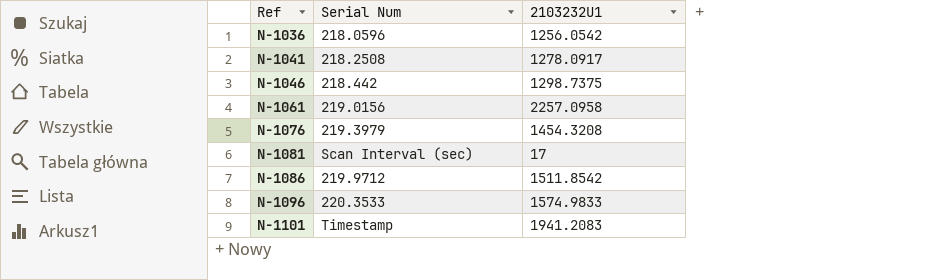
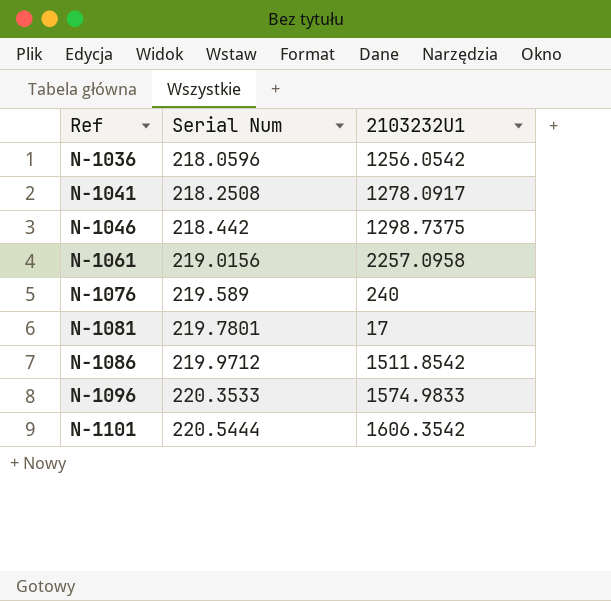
N-1076 | Serial Num: 219.3979 -> 219.589
N-1076 | 2103232U1: 1454.3208 -> 240
N-1081 | Serial Num: Scan Interval (sec) -> 219.7801
N-1101 | Serial Num: Timestamp -> 220.5444
N-1101 | 2103232U1: 1941.2083 -> 1606.3542

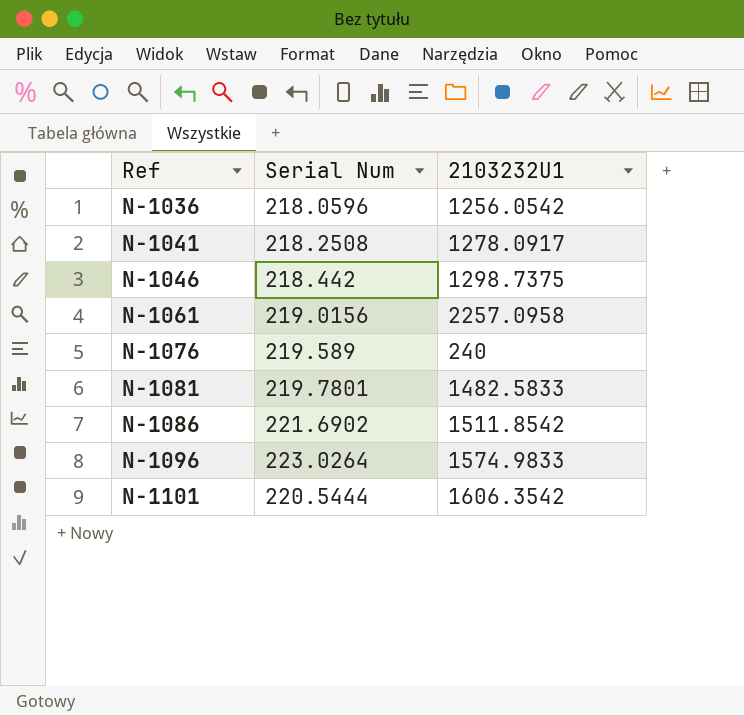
N-1081 | 2103232U1: 17 -> 1482.5833
N-1086 | Serial Num: 219.9712 -> 221.6902
N-1096 | Serial Num: 220.3533 -> 223.0264

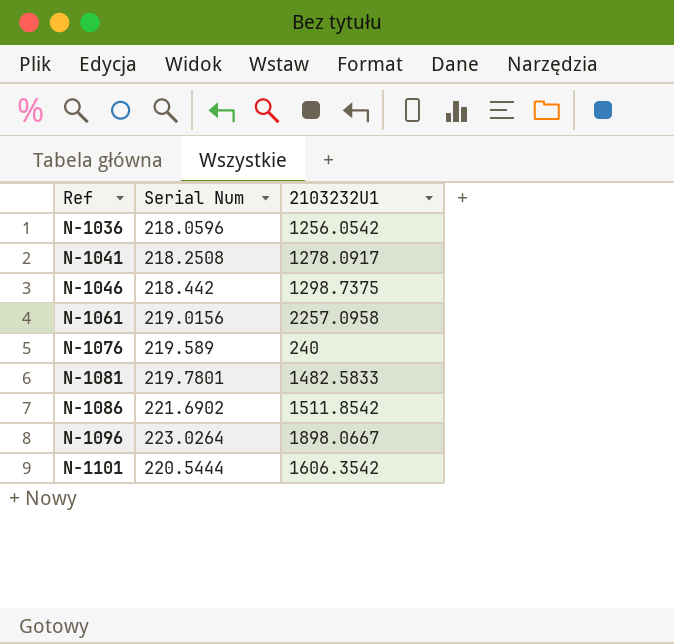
N-1096 | 2103232U1: 1574.9833 -> 1898.0667

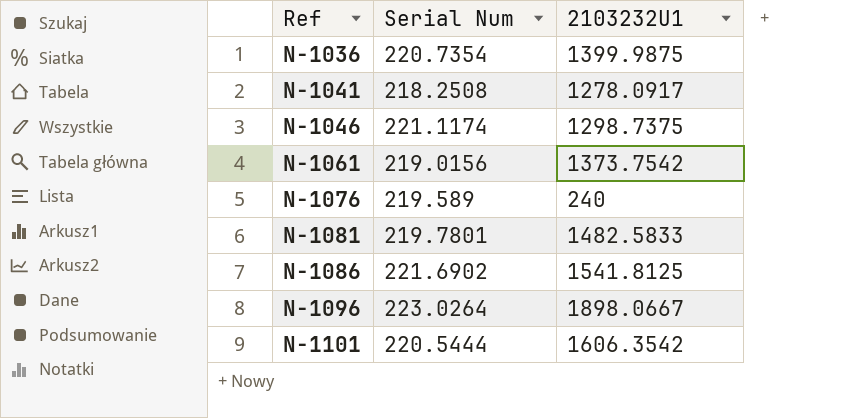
N-1036 | Serial Num: 218.0596 -> 220.7354
N-1036 | 2103232U1: 1256.0542 -> 1399.9875
N-1046 | Serial Num: 218.442 -> 221.1174
N-1061 | 2103232U1: 2257.0958 -> 1373.7542
N-1086 | 2103232U1: 1511.8542 -> 1541.8125

